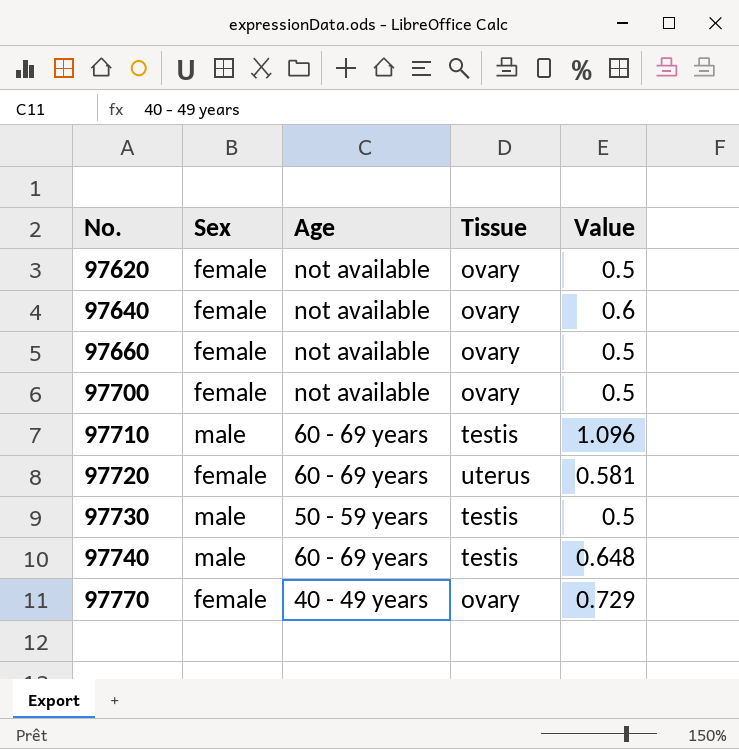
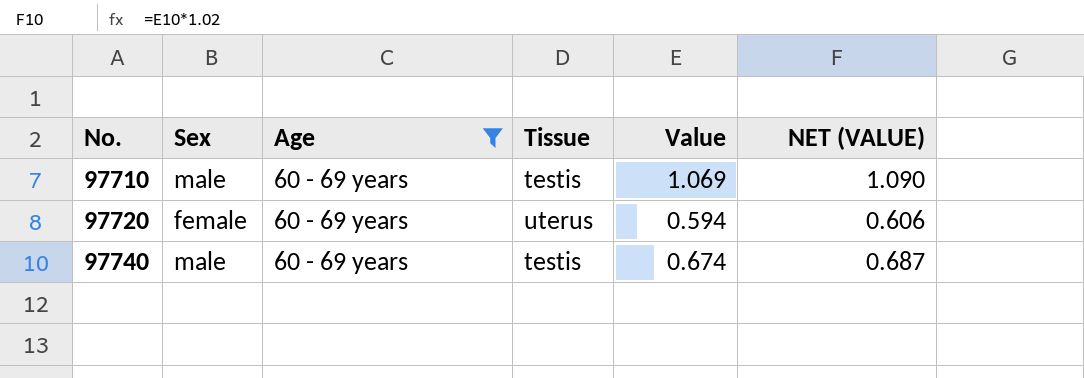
filter: none -> Age = 60 - 69 years
column NET (VALUE) | formula: none -> [Value] * 1.02
97710 | Value: 1.096 -> 1.069
97720 | Value: 0.581 -> 0.594
97740 | Value: 0.648 -> 0.674

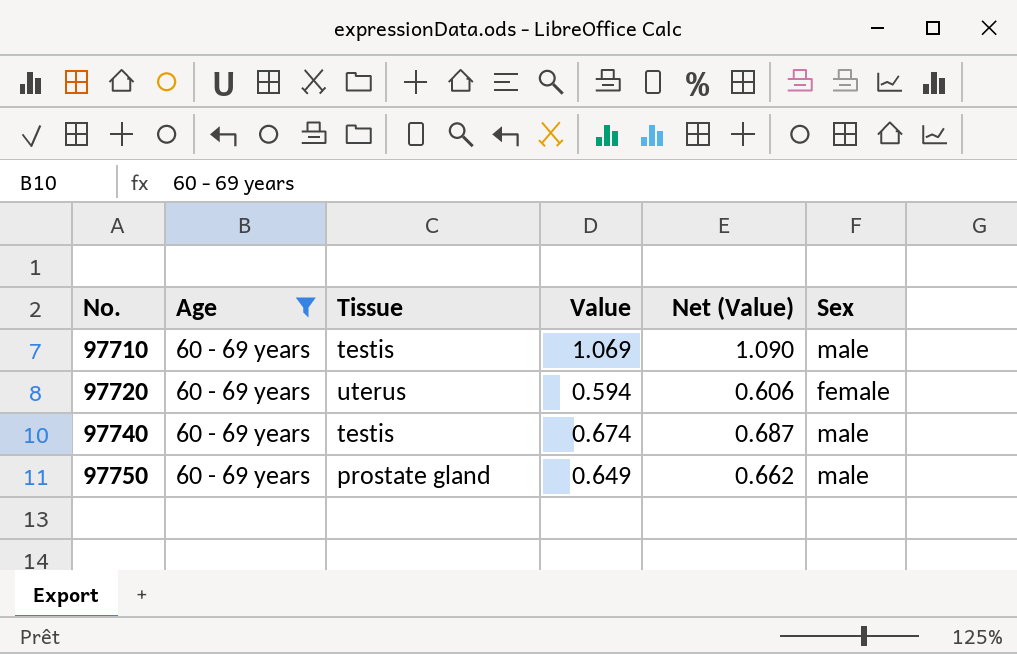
column name: NET (VALUE) -> Net (Value)
column Sex | position: 2 -> 6
row 97750: none -> 60 - 69 years | prostate gland | 0.649 | 0.662 | male

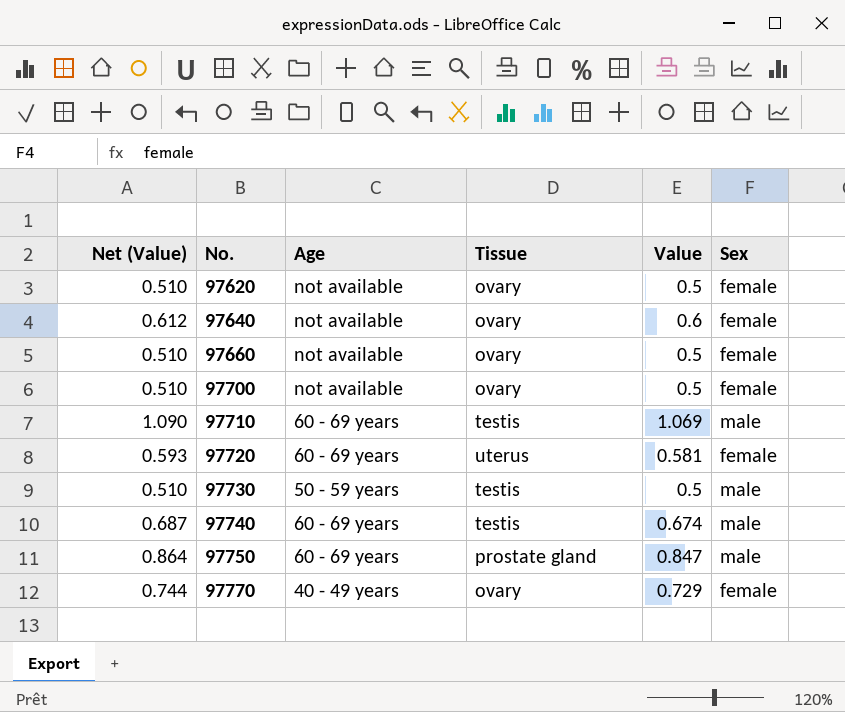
filter: Age = 60 - 69 years -> none
column Net (Value) | position: 5 -> 1
97720 | Net (Value): 0.606 -> 0.593
97720 | Value: 0.594 -> 0.581
97750 | Net (Value): 0.662 -> 0.864
97750 | Value: 0.649 -> 0.847

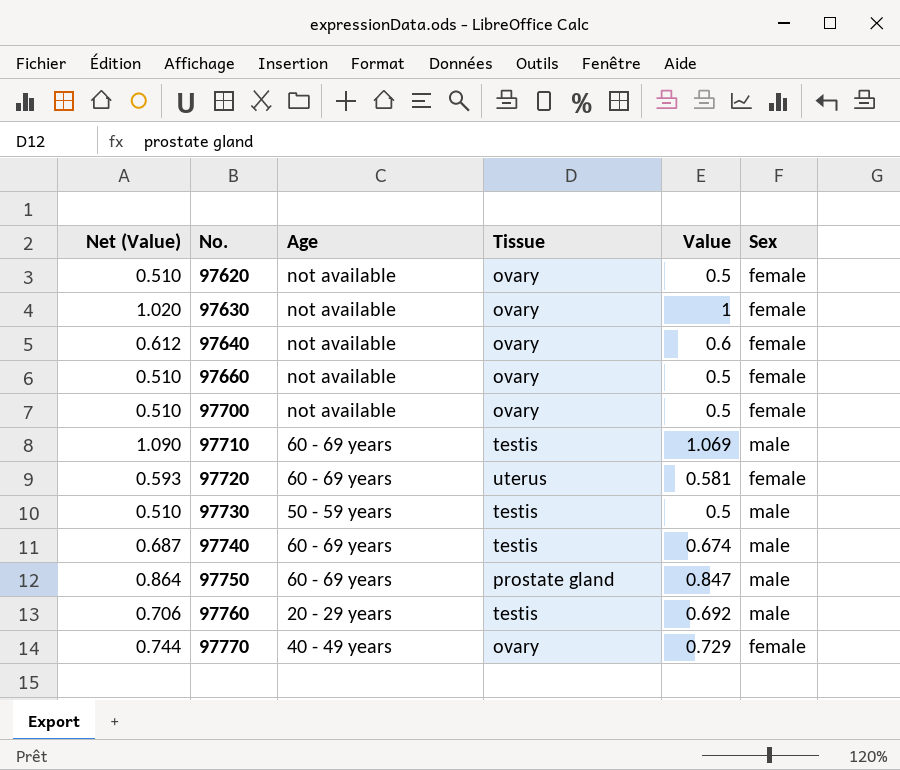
row 97630: none -> 1.020 | not available | ovary | 1 | female
row 97760: none -> 0.706 | 20 - 29 years | testis | 0.692 | male

